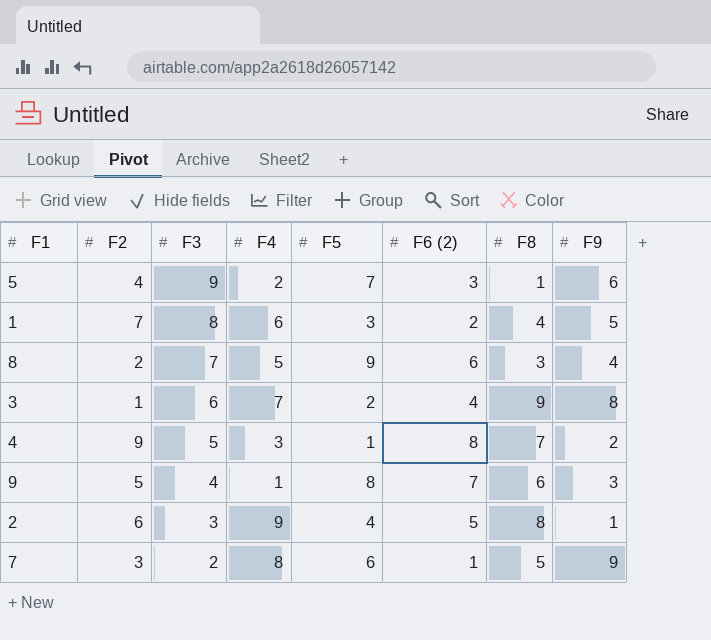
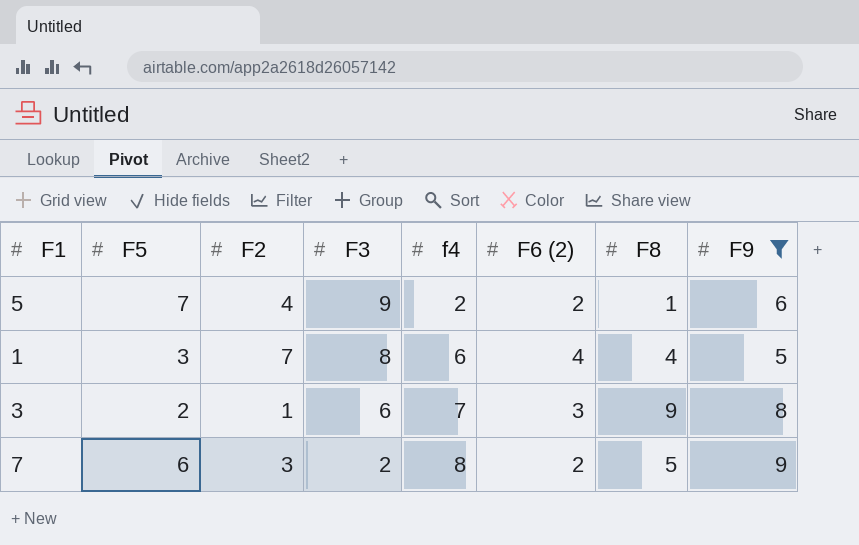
filter: none -> F9 >= 5
column F5 | position: 5 -> 2
column name: F4 -> f4
5 | F6 (2): 3 -> 2
1 | F6 (2): 2 -> 4
3 | F6 (2): 4 -> 3
7 | F6 (2): 1 -> 2

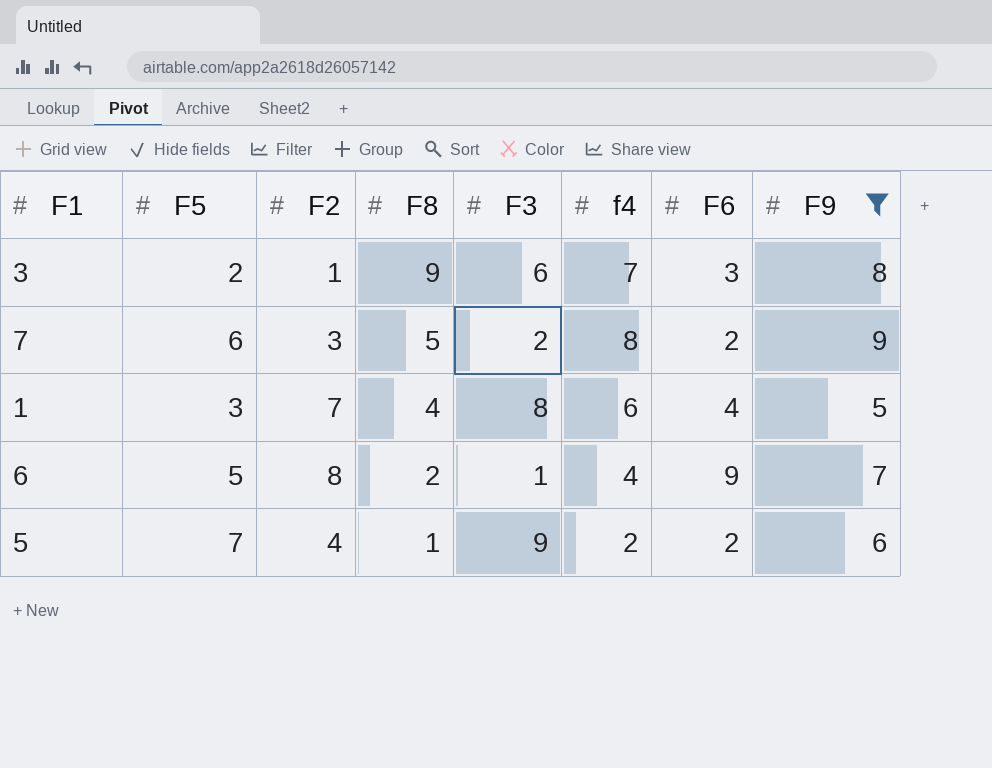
row order: F3 descending -> F8 descending
column F8 | position: 7 -> 4
column name: F6 (2) -> F6
row 6: none -> 5 | 8 | 2 | 1 | 4 | 9 | 7

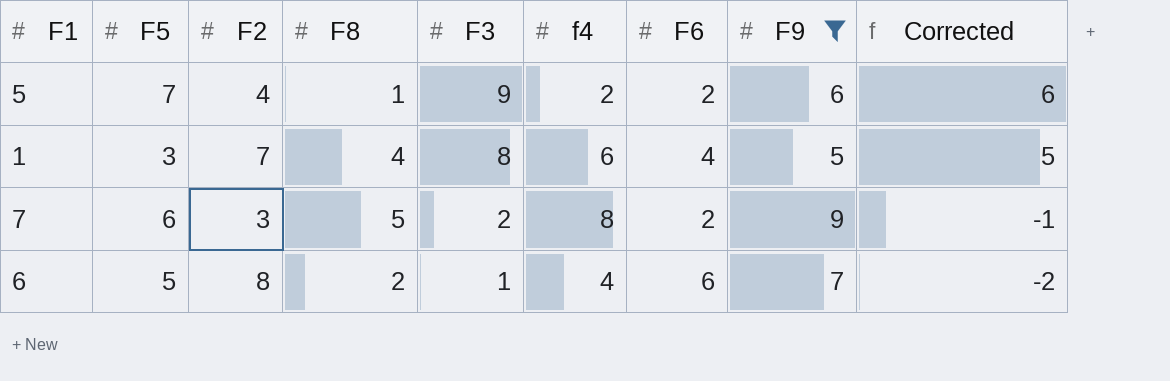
row order: F8 descending -> F3 descending
column Corrected | formula: none -> [F3] - 3
row 3: 2 | 1 | 9 | 6 | 7 | 3 | 8 -> none
6 | F6: 9 -> 6

